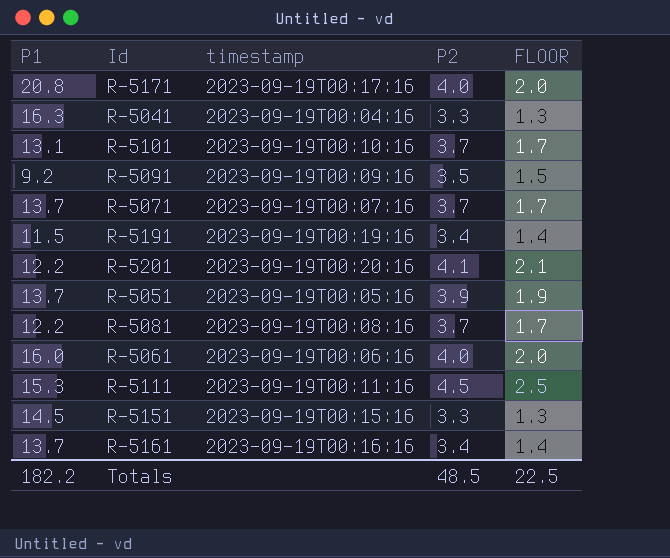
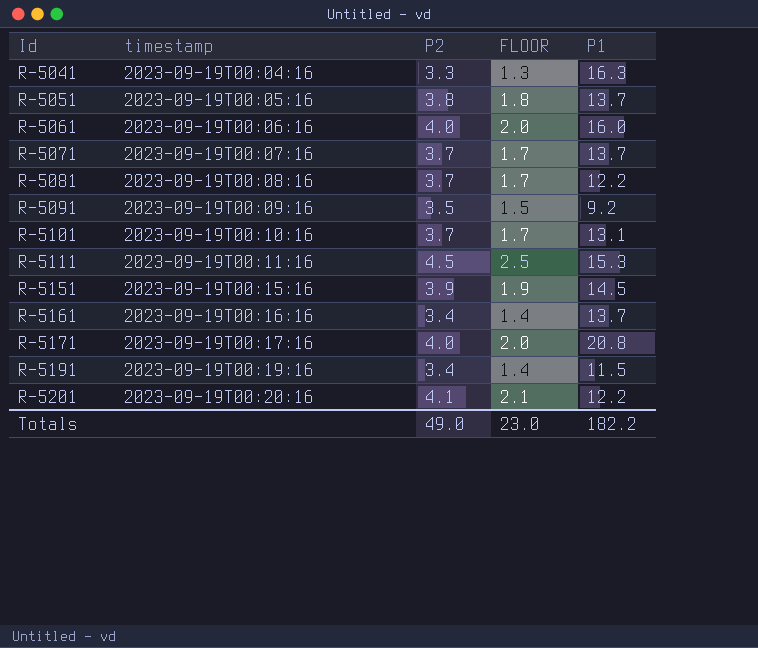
row order: none -> Id ascending
column P1 | position: 1 -> 5
R-5051 | P2: 3.9 -> 3.8
R-5051 | FLOOR: 1.9 -> 1.8
R-5151 | P2: 3.3 -> 3.9
R-5151 | FLOOR: 1.3 -> 1.9
Totals | P2: 48.5 -> 49.0
Totals | FLOOR: 22.5 -> 23.0

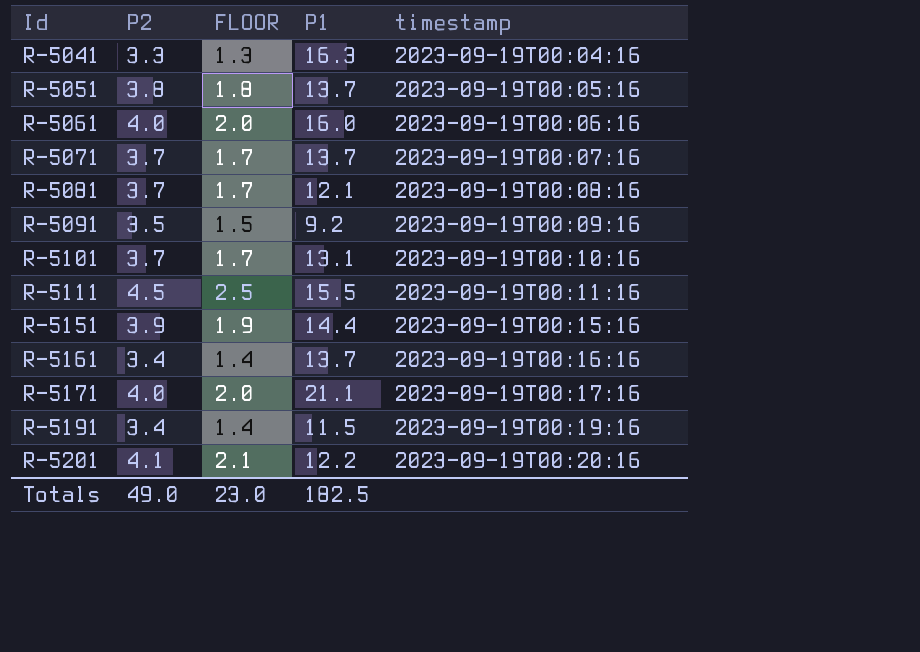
column timestamp | position: 2 -> 5
R-5081 | P1: 12.2 -> 12.1
R-5111 | P1: 15.3 -> 15.5
R-5151 | P1: 14.5 -> 14.4
R-5171 | P1: 20.8 -> 21.1
Totals | P1: 182.2 -> 182.5

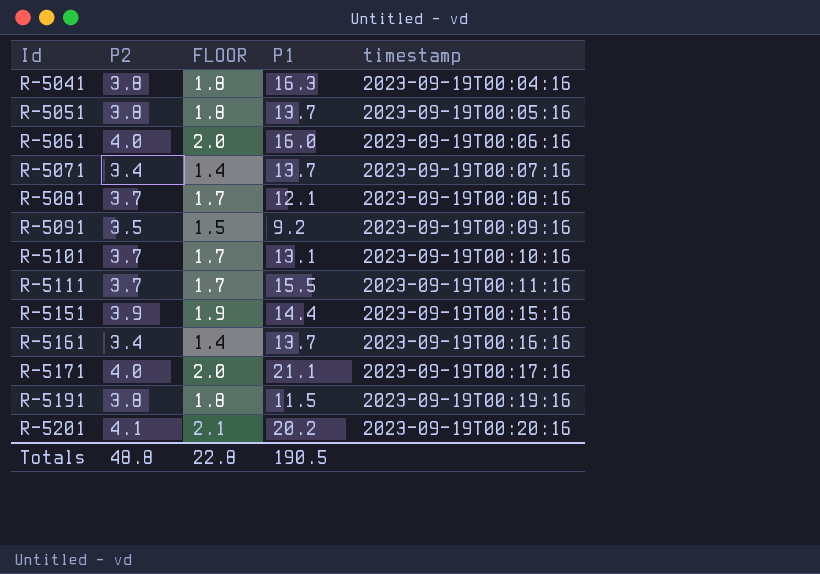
R-5041 | P2: 3.3 -> 3.8
R-5041 | FLOOR: 1.3 -> 1.8
R-5071 | P2: 3.7 -> 3.4
R-5071 | FLOOR: 1.7 -> 1.4
R-5111 | P2: 4.5 -> 3.7
R-5111 | FLOOR: 2.5 -> 1.7
R-5191 | P2: 3.4 -> 3.8
R-5191 | FLOOR: 1.4 -> 1.8
R-5201 | P1: 12.2 -> 20.2
Totals | P2: 49.0 -> 48.8
Totals | FLOOR: 23.0 -> 22.8
Totals | P1: 182.5 -> 190.5

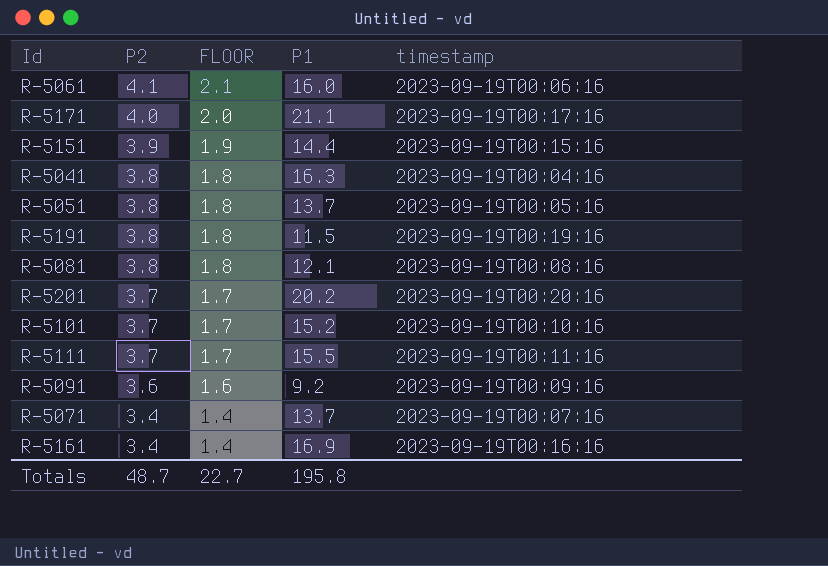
row order: Id ascending -> P2 descending
R-5061 | P2: 4.0 -> 4.1
R-5061 | FLOOR: 2.0 -> 2.1
R-5081 | P2: 3.7 -> 3.8
R-5081 | FLOOR: 1.7 -> 1.8
R-5201 | P2: 4.1 -> 3.7
R-5201 | FLOOR: 2.1 -> 1.7
R-5101 | P1: 13.1 -> 15.2
R-5091 | P2: 3.5 -> 3.6
R-5091 | FLOOR: 1.5 -> 1.6
R-5161 | P1: 13.7 -> 16.9
Totals | P2: 48.8 -> 48.7
Totals | FLOOR: 22.8 -> 22.7
Totals | P1: 190.5 -> 195.8

